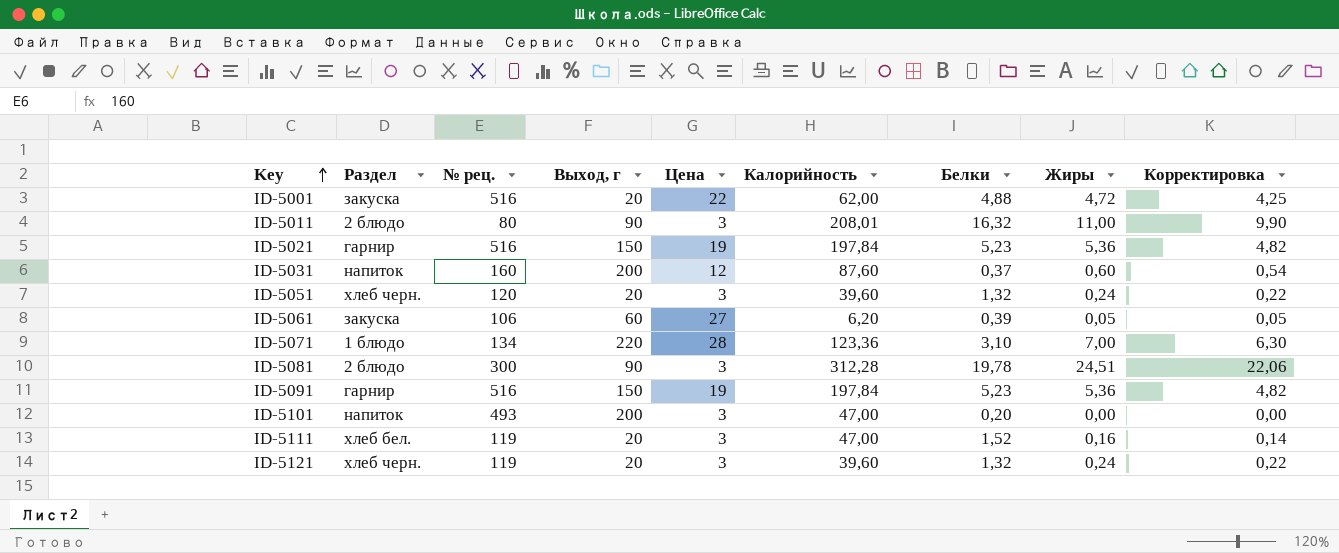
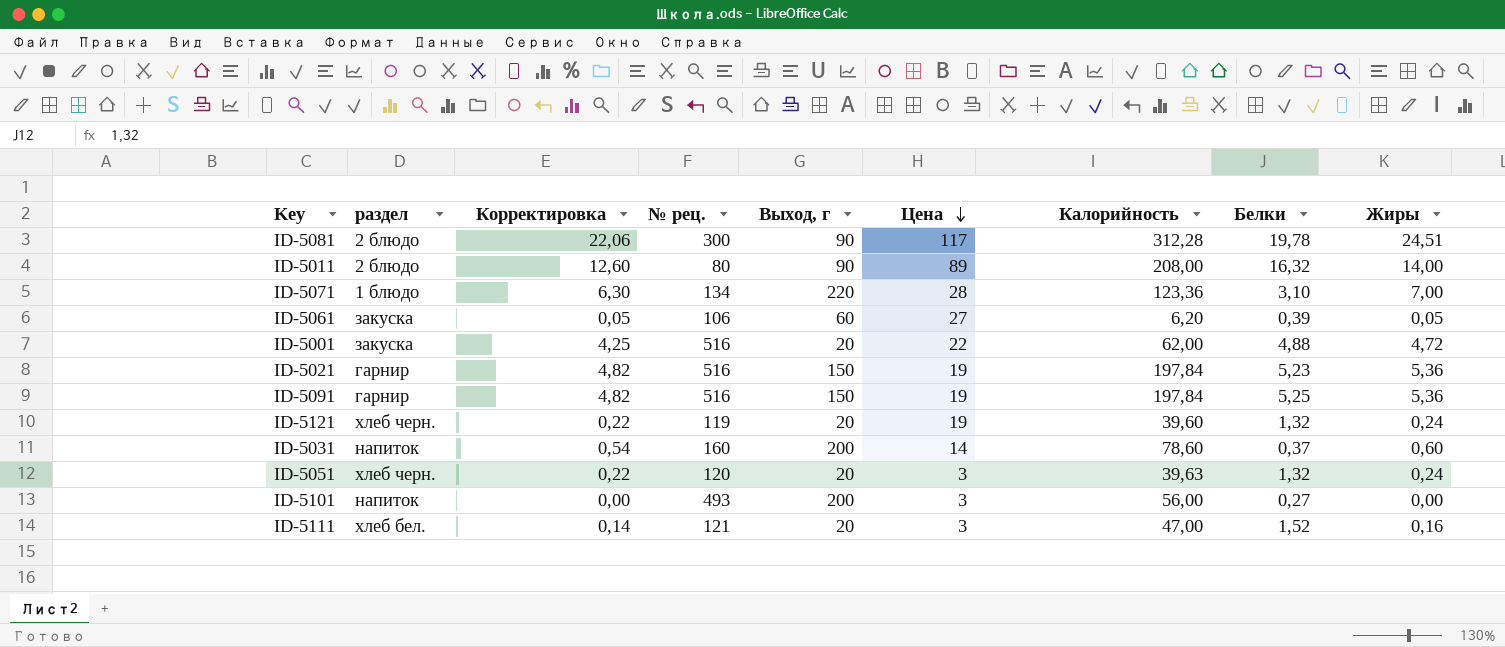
row order: Key ascending -> Цена descending
column name: Раздел -> раздел
column Корректировка | position: 9 -> 3
ID-5081 | Цена: 3 -> 117
ID-5011 | Корректировка: 9,90 -> 12,60
ID-5011 | Цена: 3 -> 89
ID-5011 | Калорийность: 208,01 -> 208,00
ID-5011 | Жиры: 11,00 -> 14,00
ID-5091 | Белки: 5,23 -> 5,25
ID-5121 | Цена: 3 -> 19
ID-5031 | Цена: 12 -> 14
ID-5031 | Калорийность: 87,60 -> 78,60
ID-5051 | Калорийность: 39,60 -> 39,63
ID-5101 | Калорийность: 47,00 -> 56,00
ID-5101 | Белки: 0,20 -> 0,27
ID-5111 | № рец.: 119 -> 121

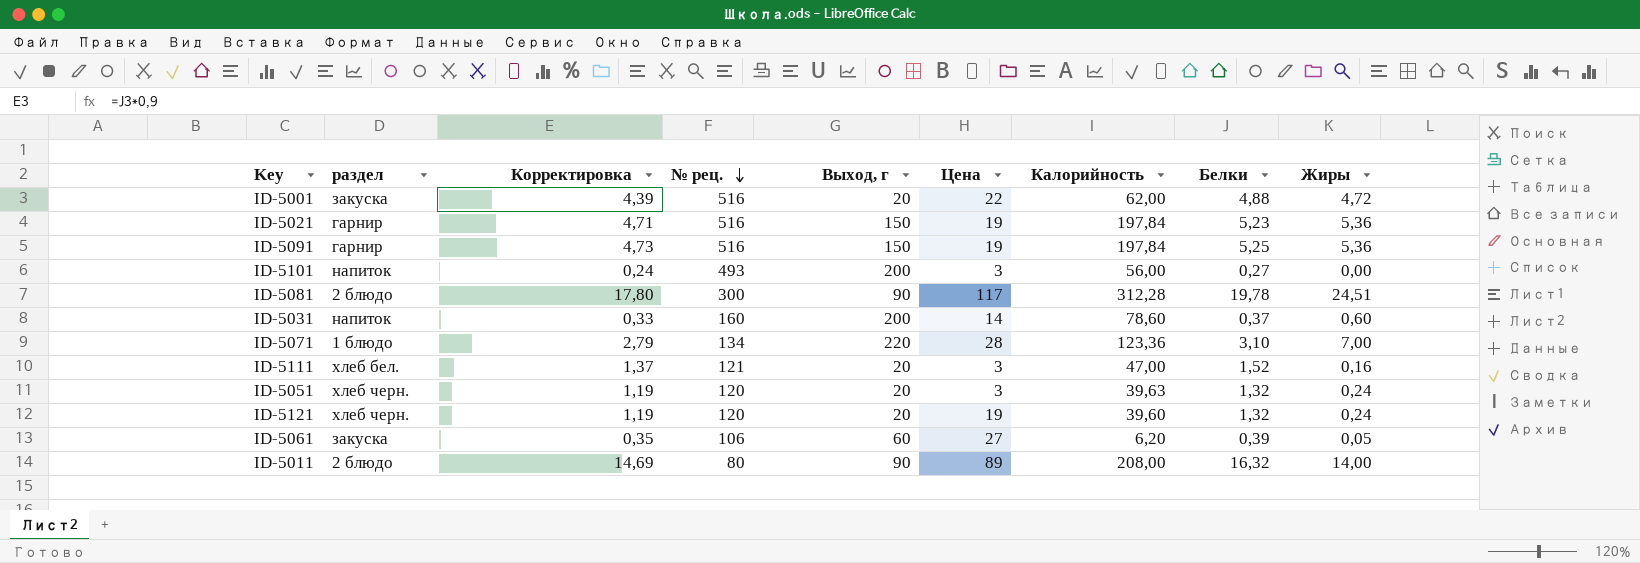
row order: Цена descending -> № рец. descending
column Корректировка | formula: [Жиры] * 0,9 -> [Белки] * 0,9
ID-5121 | № рец.: 119 -> 120

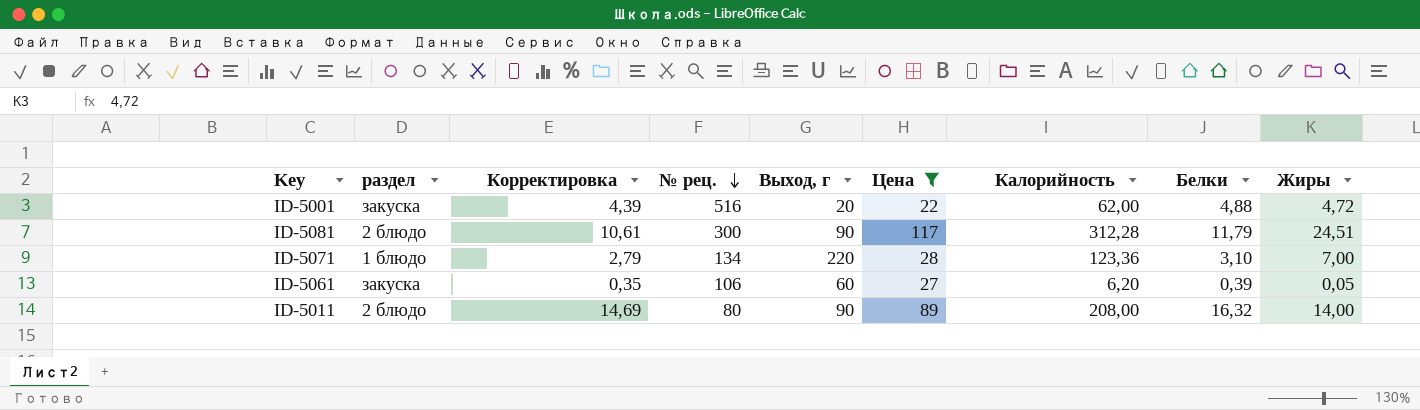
filter: none -> Цена >= 22
ID-5081 | Корректировка: 17,80 -> 10,61
ID-5081 | Белки: 19,78 -> 11,79

